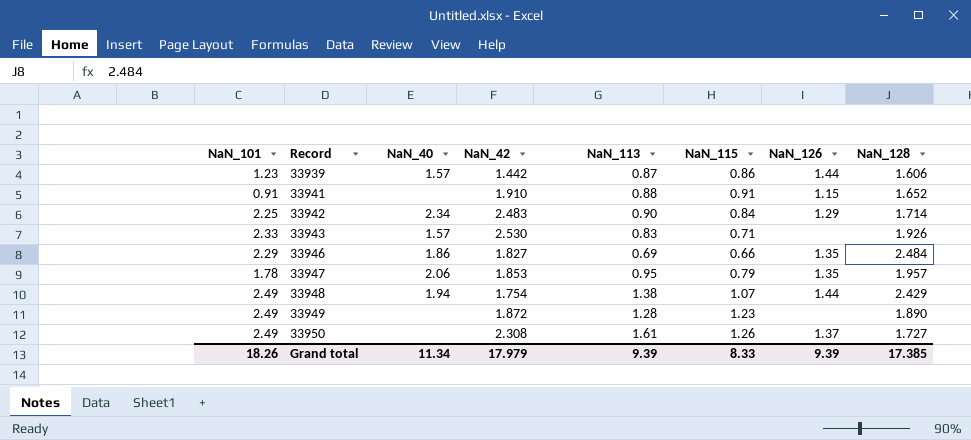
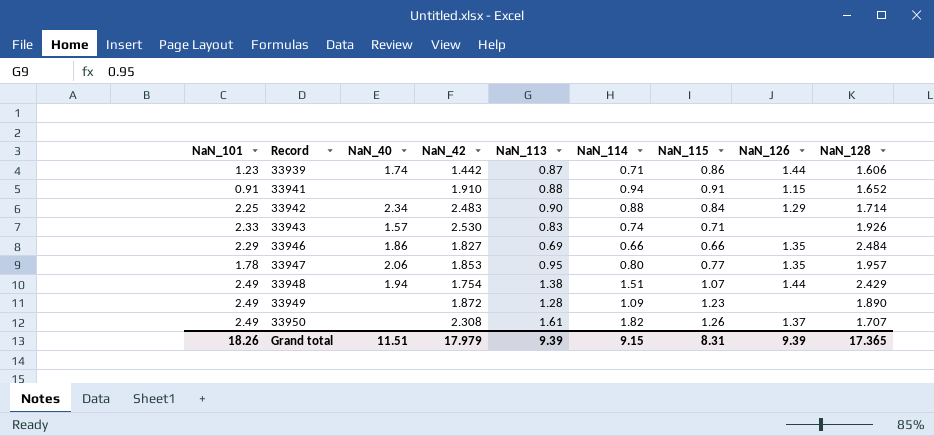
column NaN_114 | position: none -> 6
33939 | NaN_40: 1.57 -> 1.74
33947 | NaN_115: 0.79 -> 0.77
33950 | NaN_128: 1.727 -> 1.707
Grand total | NaN_40: 11.34 -> 11.51
Grand total | NaN_115: 8.33 -> 8.31
Grand total | NaN_128: 17.385 -> 17.365

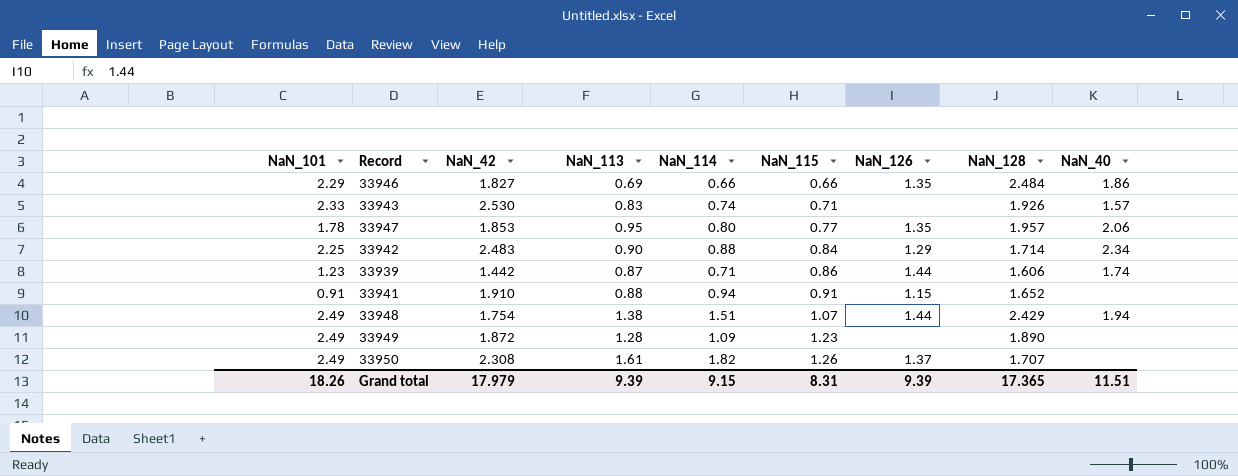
row order: Record ascending -> NaN_115 ascending
column NaN_40 | position: 3 -> 9

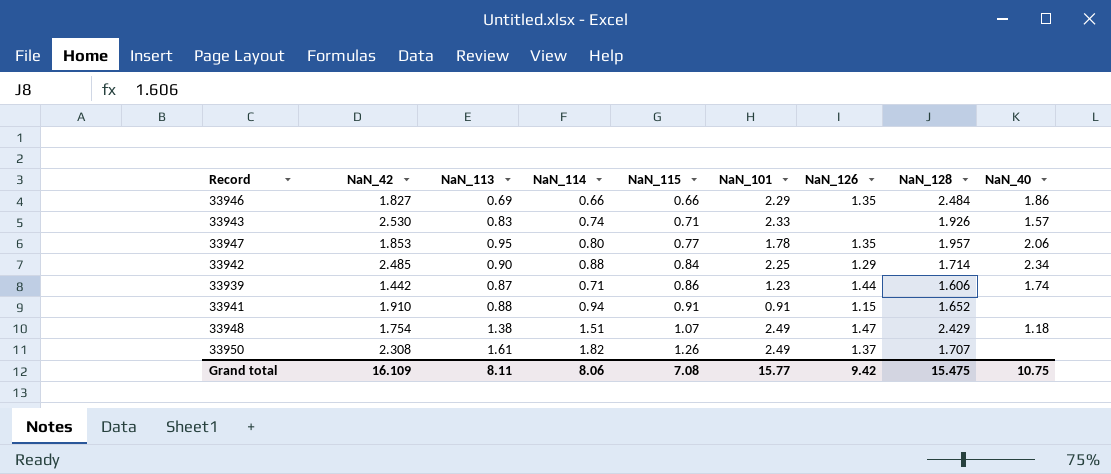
column NaN_101 | position: 1 -> 6
row 33949: 2.49 | 1.872 | 1.28 | 1.09 | 1.23 | none | 1.890 | none -> none
33942 | NaN_42: 2.483 -> 2.485
33948 | NaN_126: 1.44 -> 1.47
33948 | NaN_40: 1.94 -> 1.18
Grand total | NaN_42: 17.979 -> 16.109
Grand total | NaN_113: 9.39 -> 8.11
Grand total | NaN_114: 9.15 -> 8.06
Grand total | NaN_115: 8.31 -> 7.08
Grand total | NaN_101: 18.26 -> 15.77
Grand total | NaN_126: 9.39 -> 9.42
Grand total | NaN_128: 17.365 -> 15.475
Grand total | NaN_40: 11.51 -> 10.75

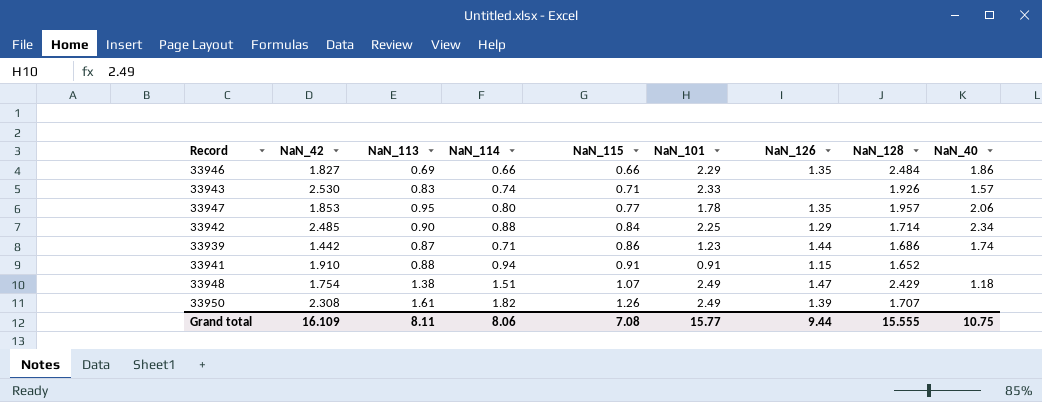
33939 | NaN_128: 1.606 -> 1.686
33950 | NaN_126: 1.37 -> 1.39
Grand total | NaN_126: 9.42 -> 9.44
Grand total | NaN_128: 15.475 -> 15.555

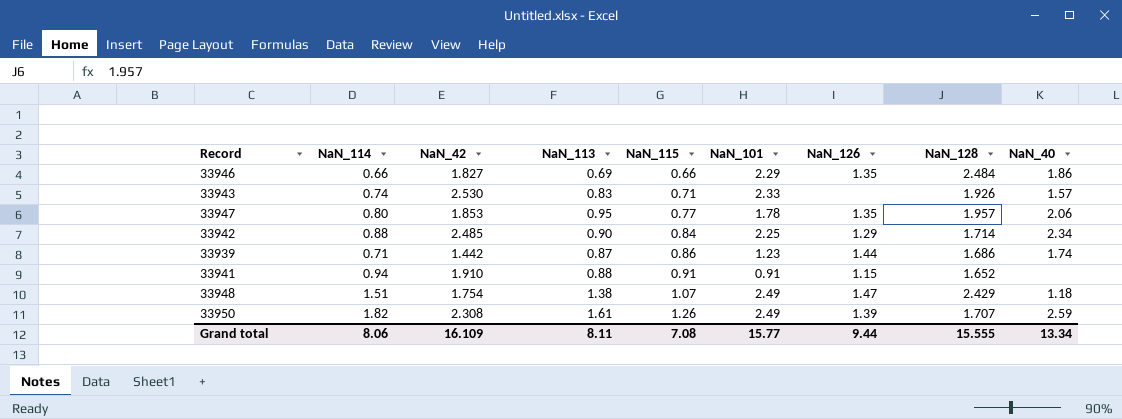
column NaN_114 | position: 4 -> 2
33950 | NaN_40: none -> 2.59
Grand total | NaN_40: 10.75 -> 13.34

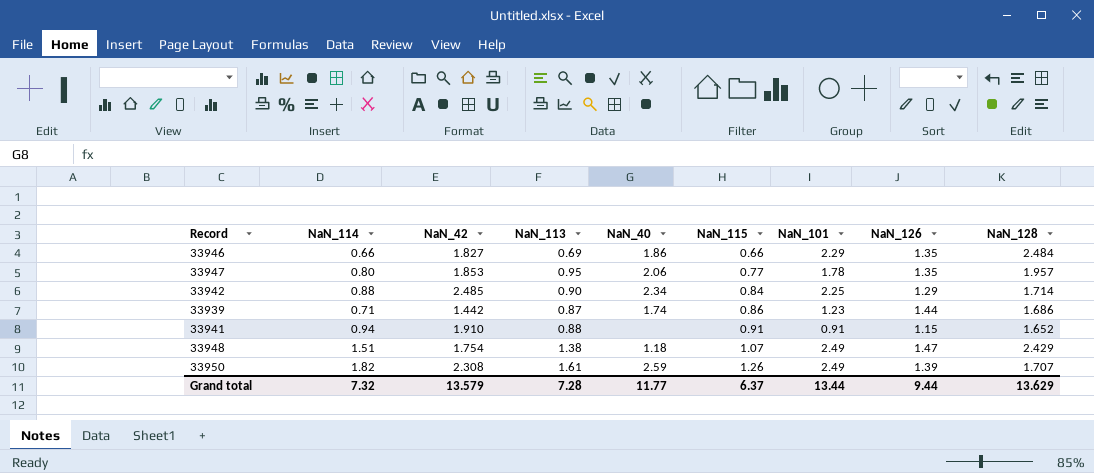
column NaN_40 | position: 9 -> 5
row 33943: 0.74 | 2.530 | 0.83 | 0.71 | 2.33 | none | 1.926 | 1.57 -> none
Grand total | NaN_114: 8.06 -> 7.32
Grand total | NaN_42: 16.109 -> 13.579
Grand total | NaN_113: 8.11 -> 7.28
Grand total | NaN_40: 13.34 -> 11.77
Grand total | NaN_115: 7.08 -> 6.37
Grand total | NaN_101: 15.77 -> 13.44
Grand total | NaN_128: 15.555 -> 13.629

